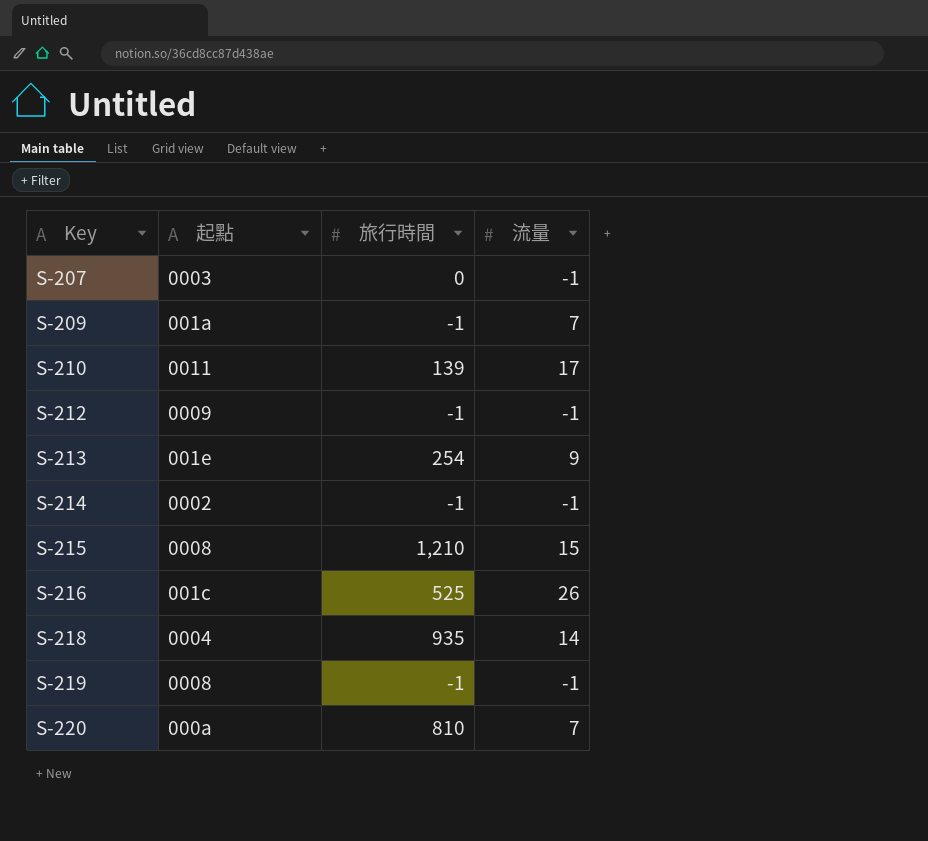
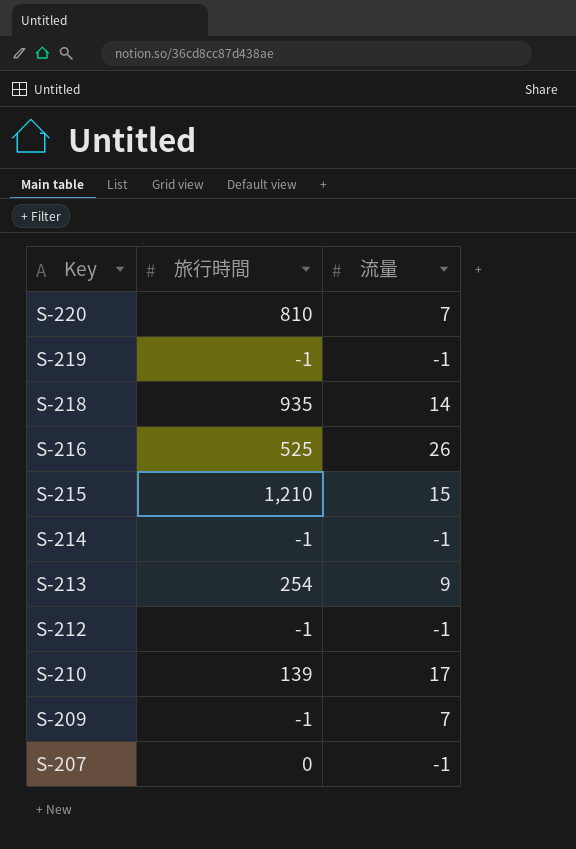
row order: Key ascending -> Key descending
column 起點 | position: 2 -> none

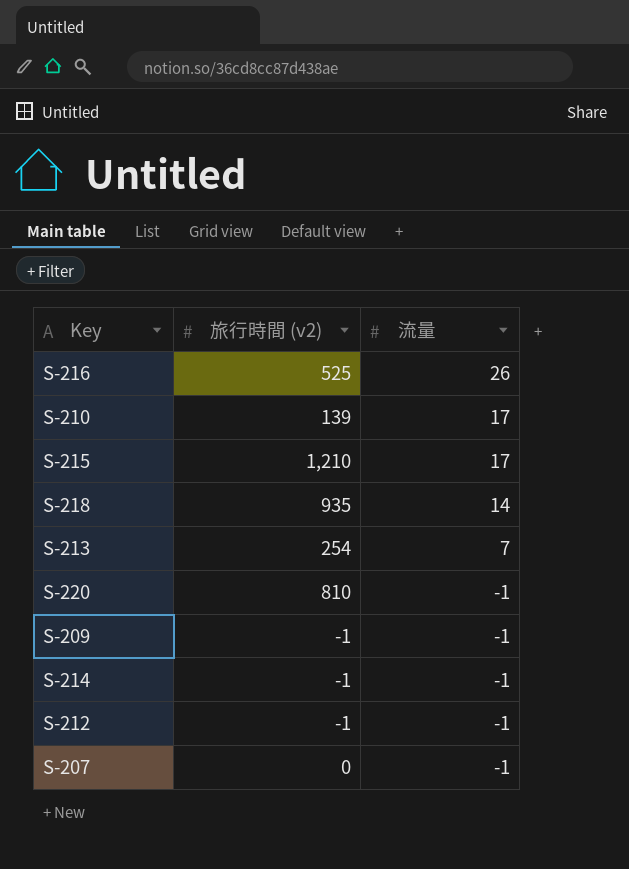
row order: Key descending -> 流量 descending
column name: 旅行時間 -> 旅行時間 (v2)
row S-219: -1 | -1 -> none
S-215 | 流量: 15 -> 17
S-213 | 流量: 9 -> 7
S-220 | 流量: 7 -> -1
S-209 | 流量: 7 -> -1

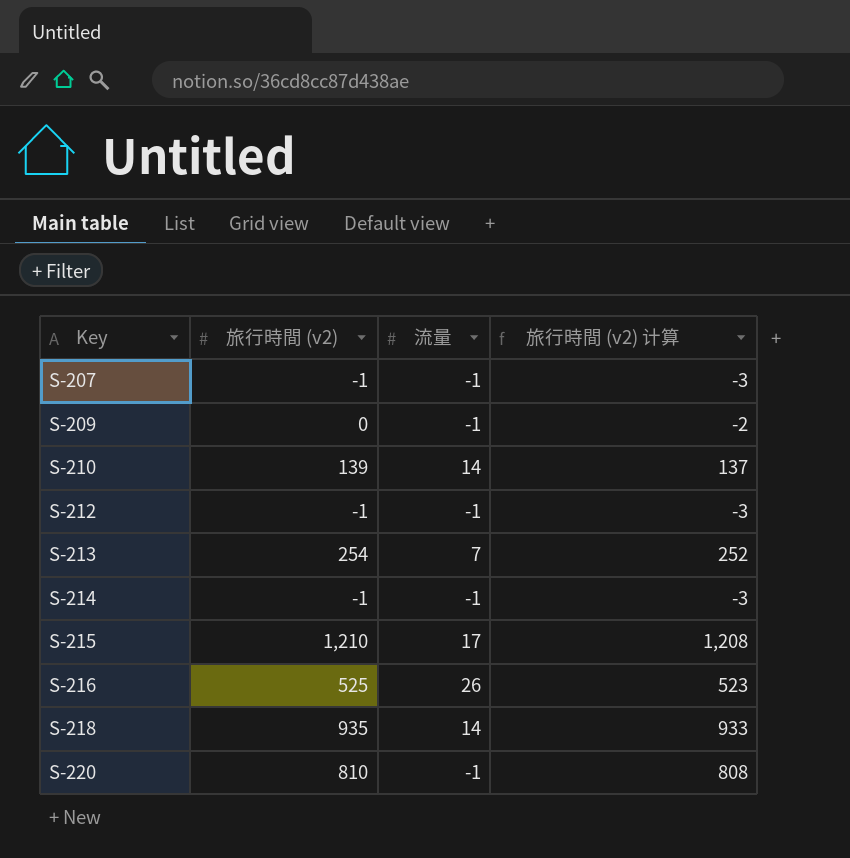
row order: 流量 descending -> Key ascending
column 旅行時間 (v2) 计算 | formula: none -> [旅行時間 (v2)] - 2
S-207 | 旅行時間 (v2): 0 -> -1
S-209 | 旅行時間 (v2): -1 -> 0
S-210 | 流量: 17 -> 14

